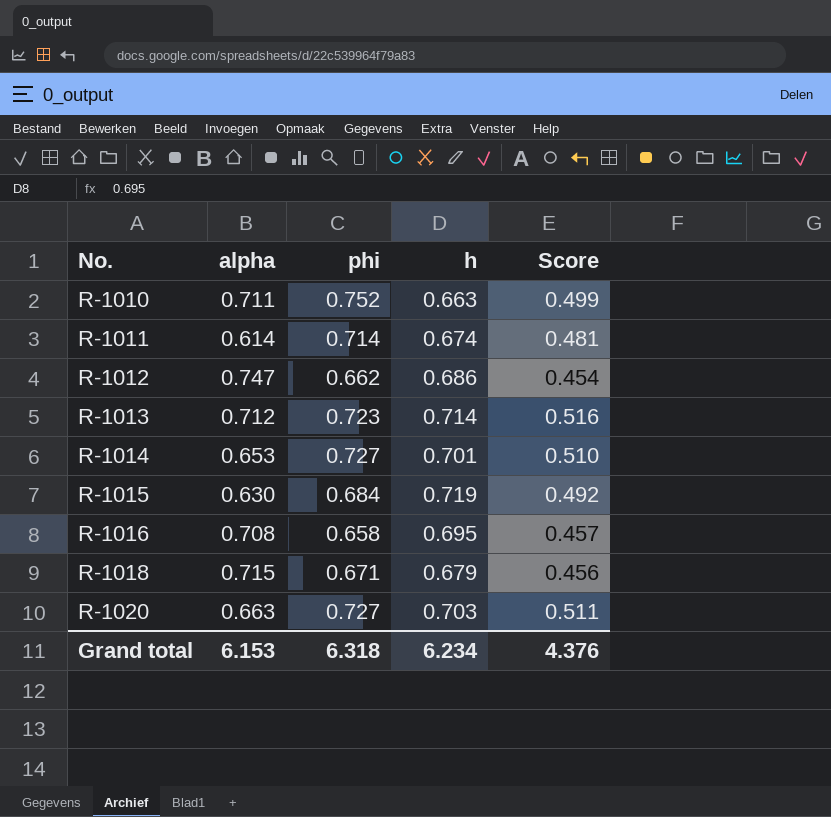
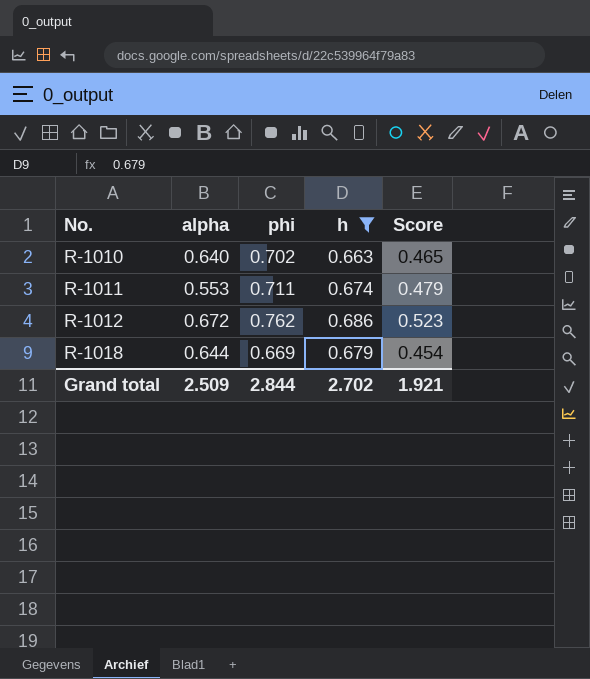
filter: none -> h <= 0.686
R-1010 | alpha: 0.711 -> 0.640
R-1010 | phi: 0.752 -> 0.702
R-1010 | Score: 0.499 -> 0.465
R-1011 | alpha: 0.614 -> 0.553
R-1011 | phi: 0.714 -> 0.711
R-1011 | Score: 0.481 -> 0.479
R-1012 | alpha: 0.747 -> 0.672
R-1012 | phi: 0.662 -> 0.762
R-1012 | Score: 0.454 -> 0.523
R-1018 | alpha: 0.715 -> 0.644
R-1018 | phi: 0.671 -> 0.669
R-1018 | Score: 0.456 -> 0.454
Grand total | alpha: 6.153 -> 2.509
Grand total | phi: 6.318 -> 2.844
Grand total | h: 6.234 -> 2.702
Grand total | Score: 4.376 -> 1.921

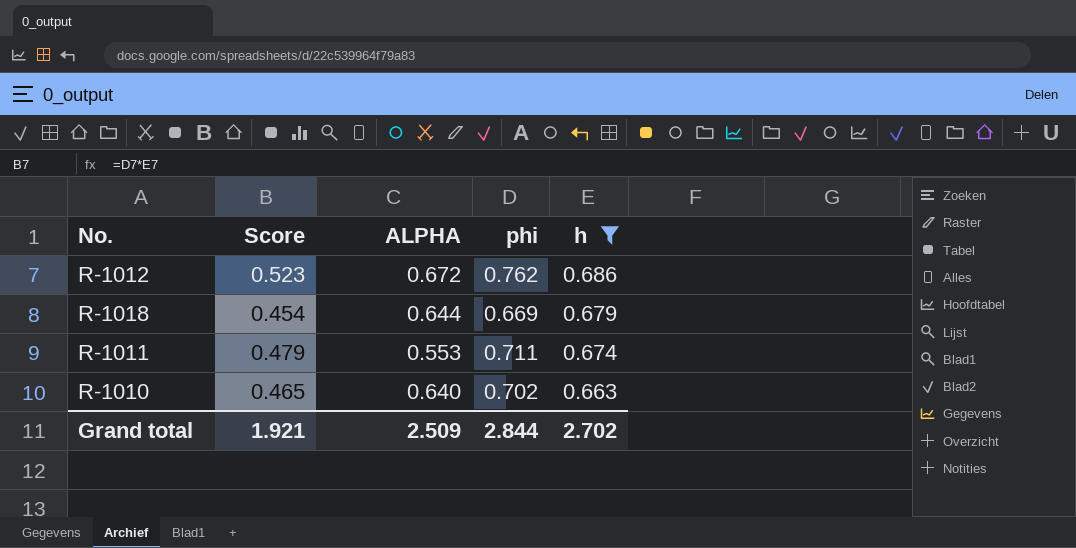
row order: No. ascending -> h descending
column Score | position: 5 -> 2
column name: alpha -> ALPHA

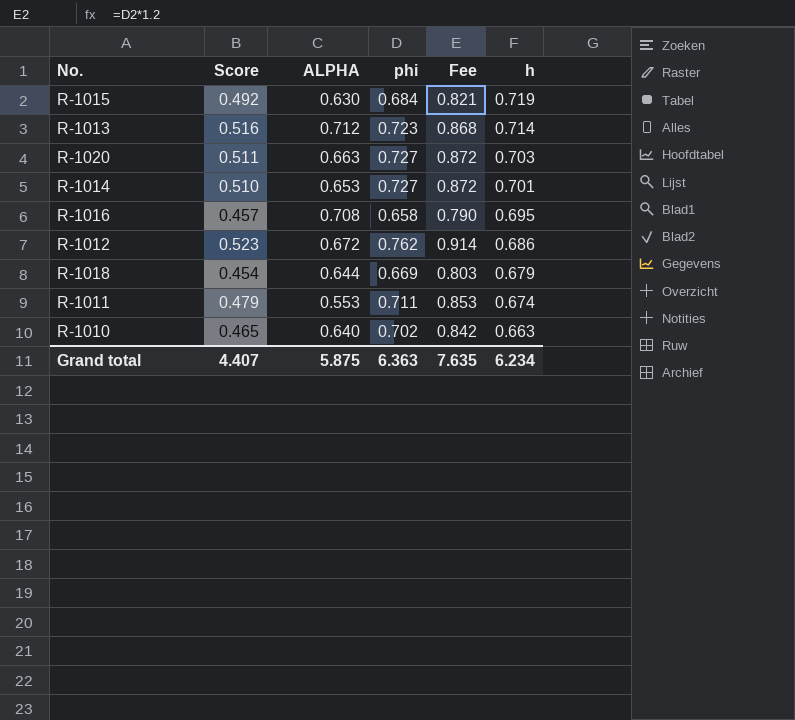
filter: h <= 0.686 -> none
column Fee | formula: none -> [phi] * 1.2
Grand total | Score: 1.921 -> 4.407
Grand total | ALPHA: 2.509 -> 5.875
Grand total | phi: 2.844 -> 6.363
Grand total | h: 2.702 -> 6.234

